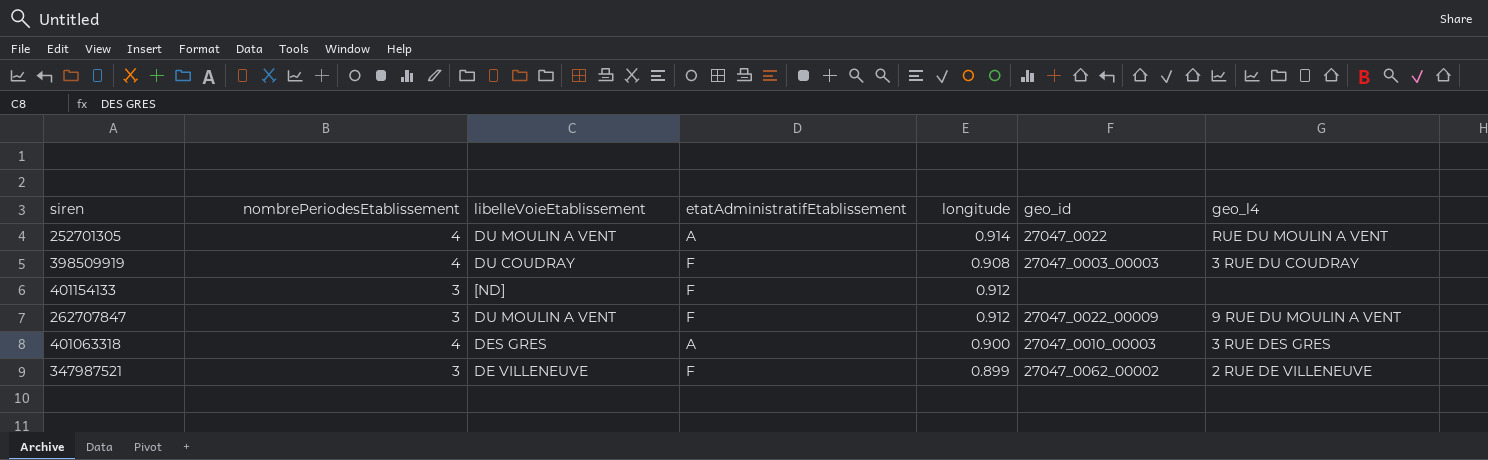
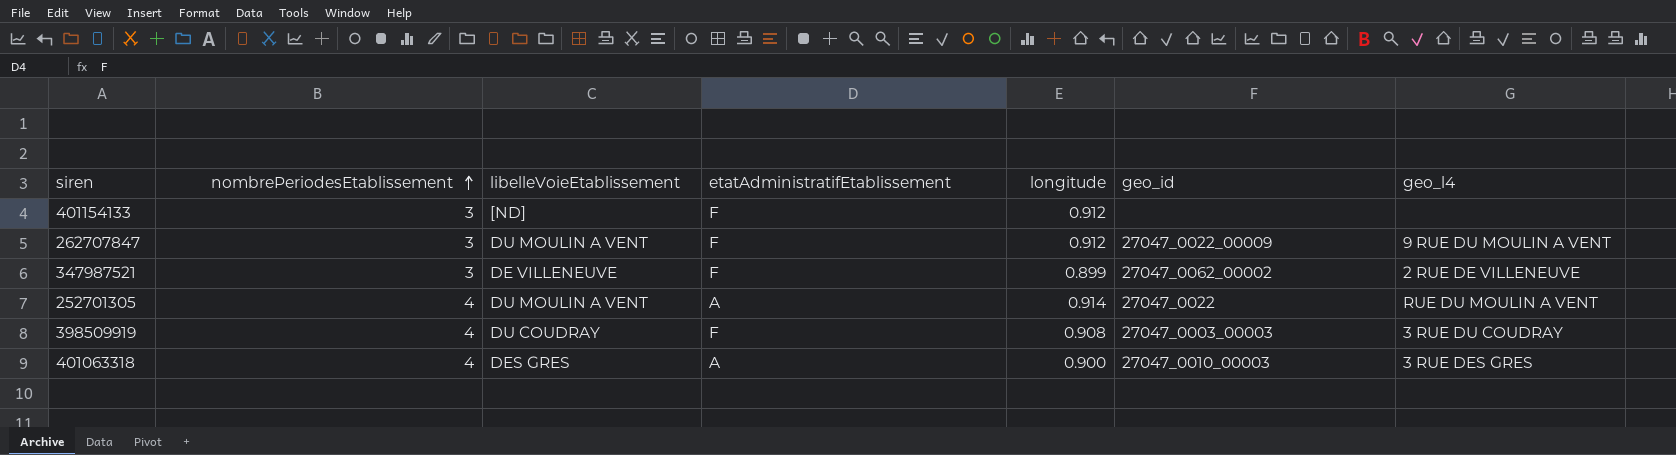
row order: none -> nombrePeriodesEtablissement ascending

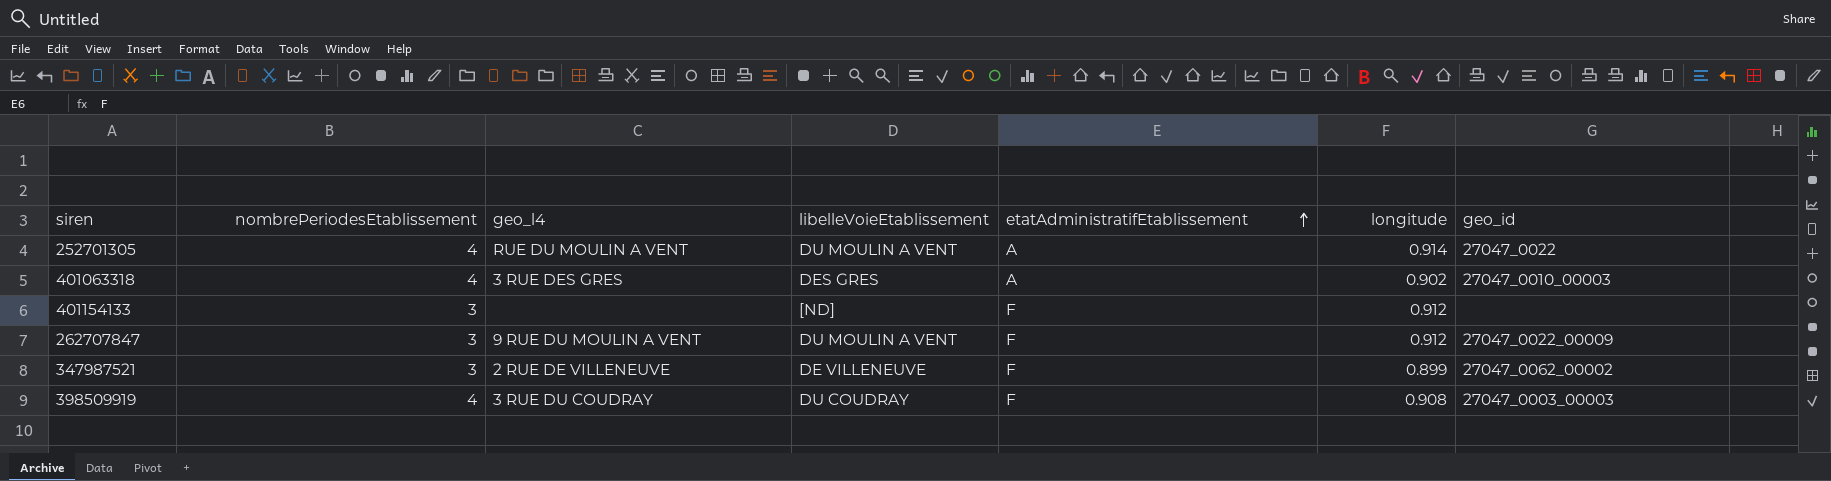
row order: nombrePeriodesEtablissement ascending -> etatAdministratifEtablissement ascending
column geo_l4 | position: 7 -> 3
401063318 | longitude: 0.900 -> 0.902

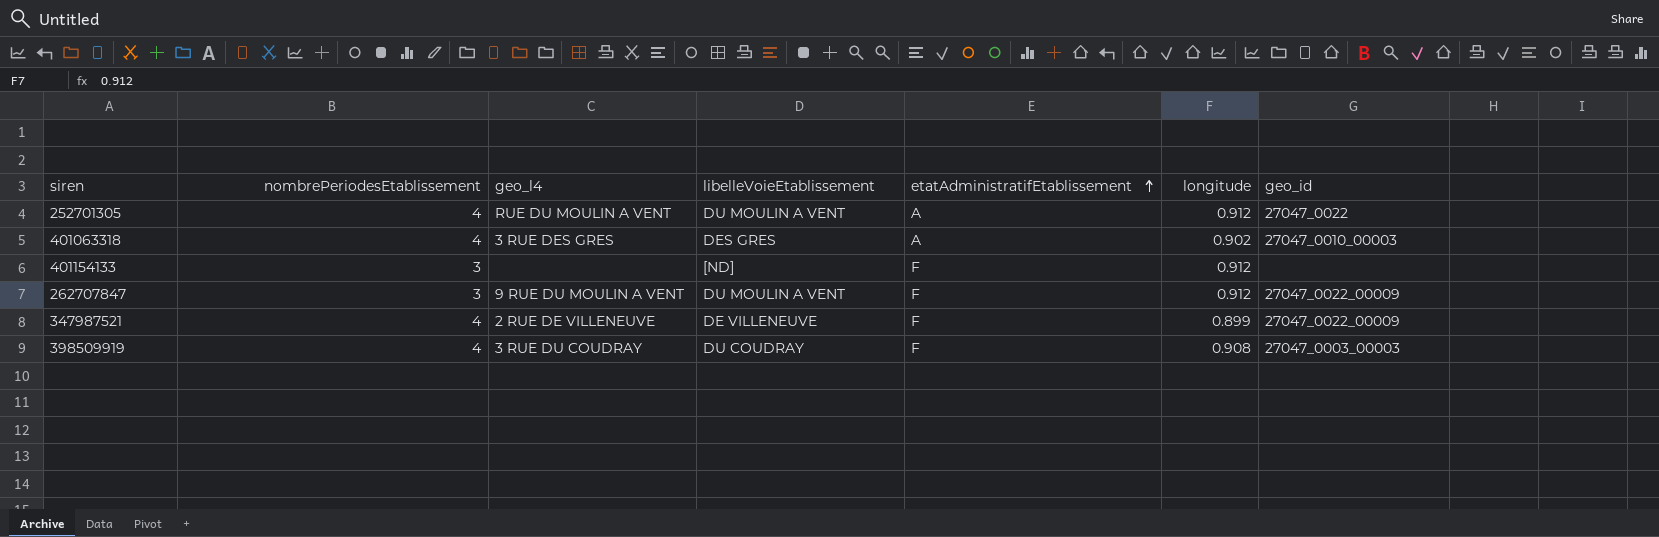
252701305 | longitude: 0.914 -> 0.912
347987521 | nombrePeriodesEtablissement: 3 -> 4
347987521 | geo_id: 27047_0062_00002 -> 27047_0022_00009

